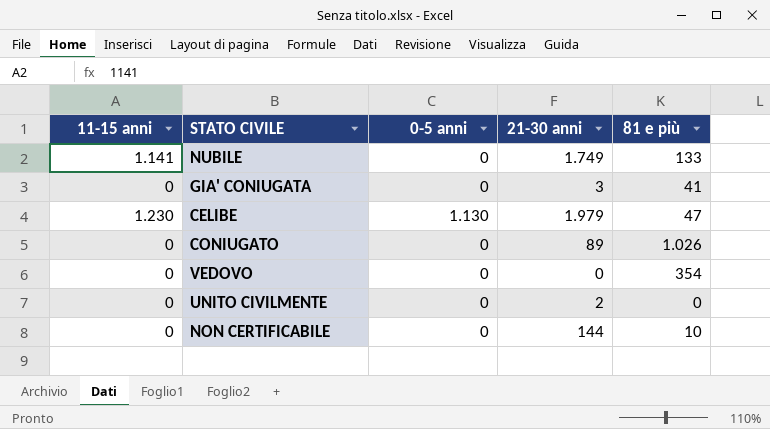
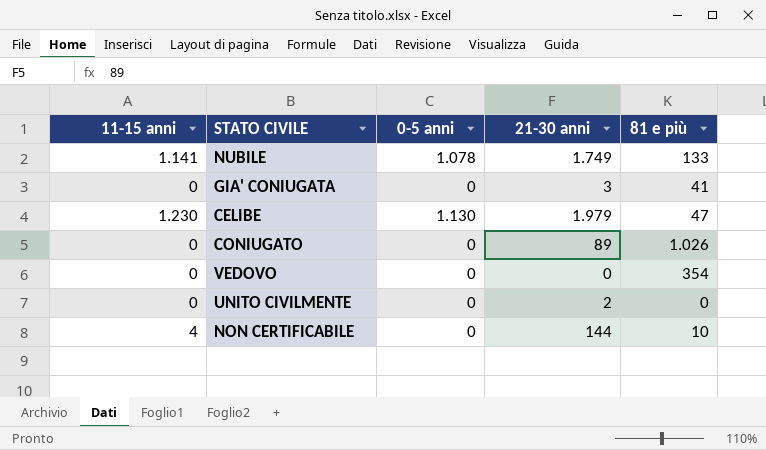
NUBILE | 0-5 anni: 0 -> 1.078
NON CERTIFICABILE | 11-15 anni: 0 -> 4

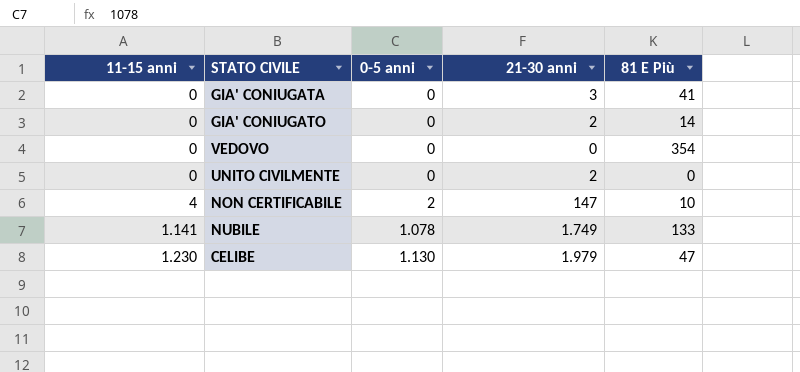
row order: none -> 11-15 anni ascending
column name: 81 e più -> 81 E Più
row CONIUGATO: 0 | 0 | 89 | 1.026 -> none
row GIA' CONIUGATO: none -> 0 | 0 | 2 | 14
NON CERTIFICABILE | 0-5 anni: 0 -> 2
NON CERTIFICABILE | 21-30 anni: 144 -> 147

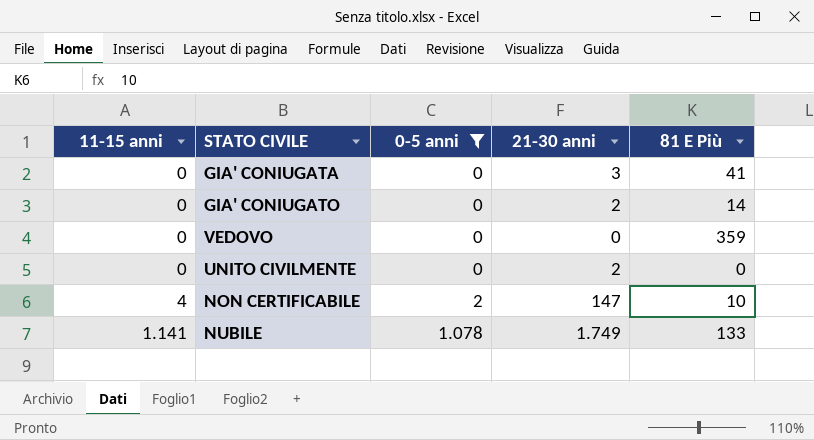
filter: none -> 0-5 anni != 1.130
VEDOVO | 81 E Più: 354 -> 359

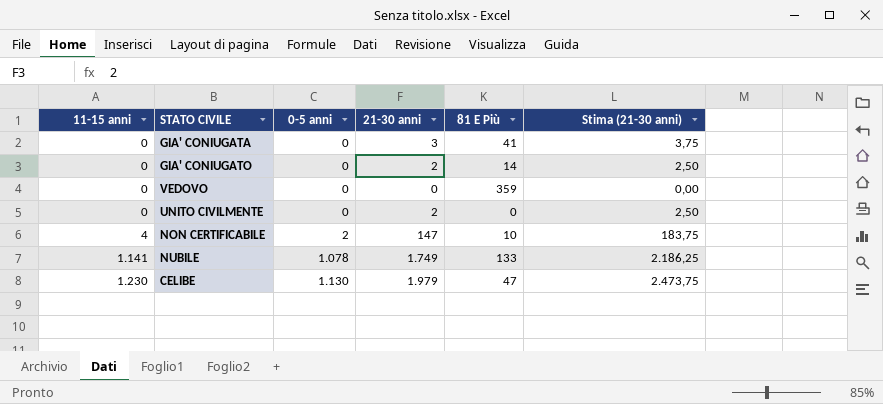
filter: 0-5 anni != 1.130 -> none
column Stima (21-30 anni) | formula: none -> [21-30 anni] * 1,25

